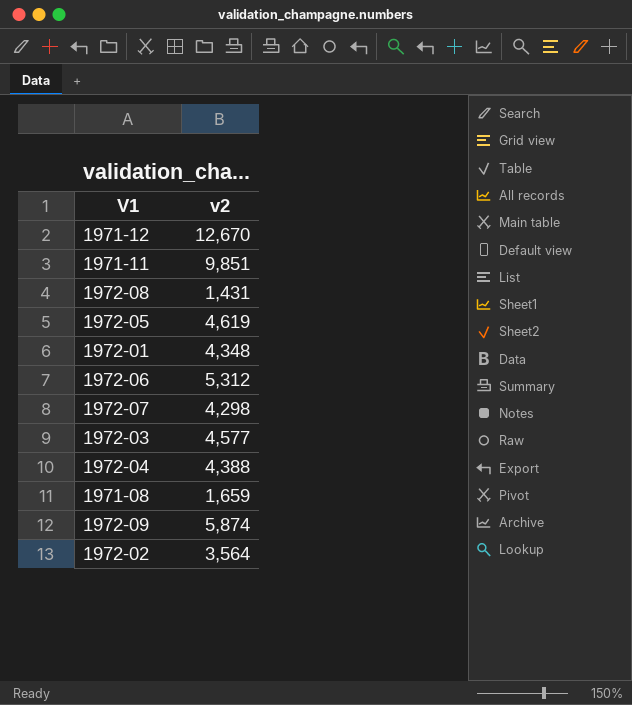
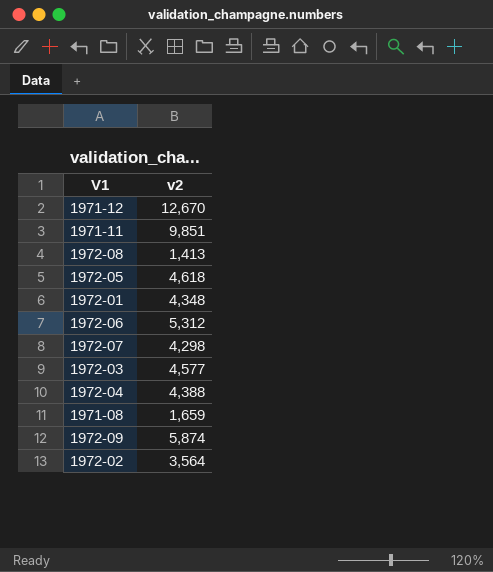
1972-08 | v2: 1,431 -> 1,413
1972-05 | v2: 4,619 -> 4,618

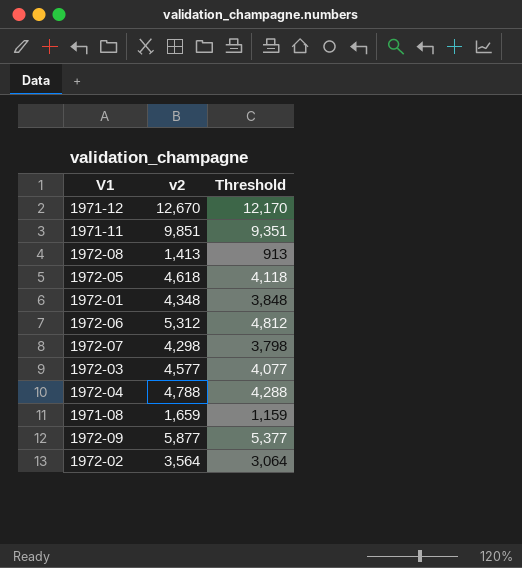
column Threshold | formula: none -> [v2] - 500
1972-04 | v2: 4,388 -> 4,788
1972-09 | v2: 5,874 -> 5,877

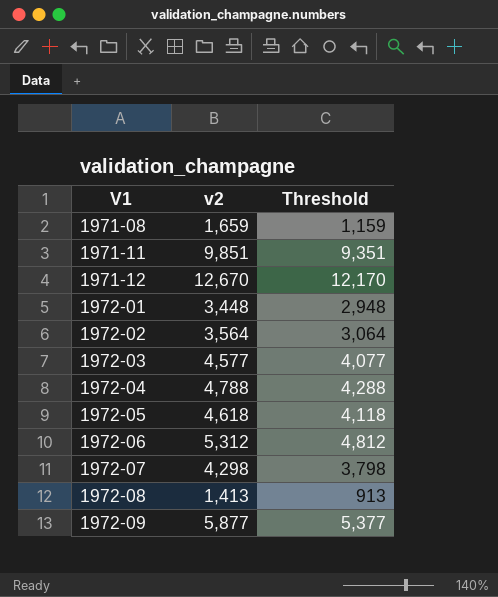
row order: none -> V1 ascending
1972-01 | v2: 4,348 -> 3,448
1972-01 | Threshold: 3,848 -> 2,948

